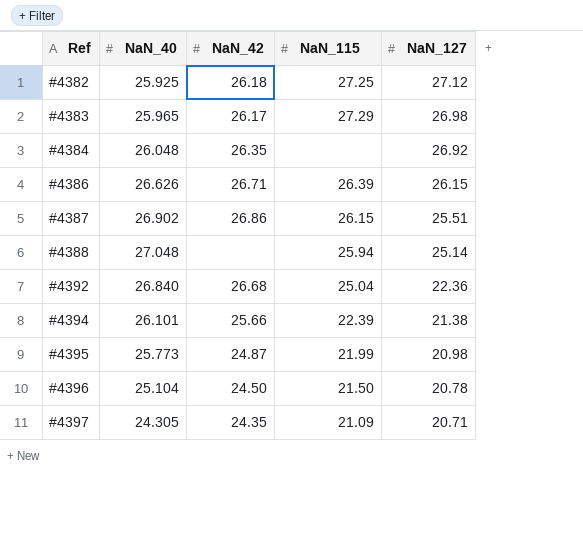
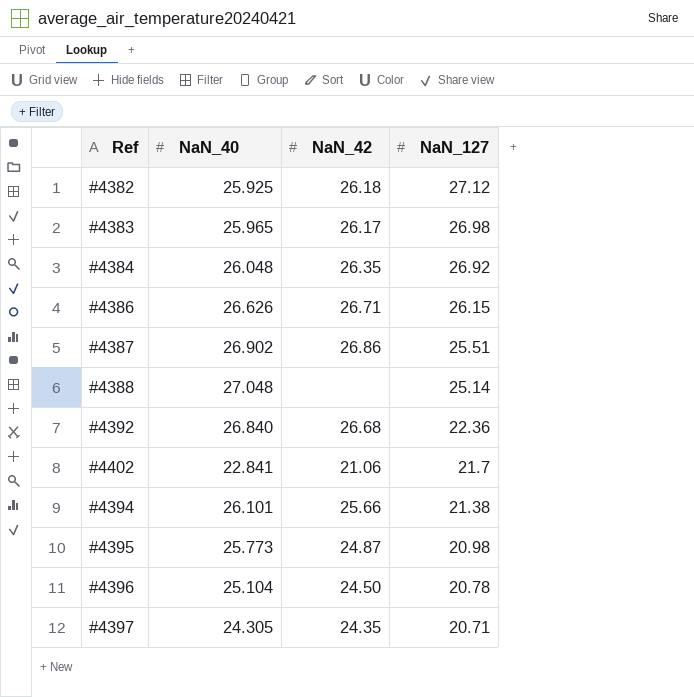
column NaN_115 | position: 4 -> none
row #4402: none -> 22.841 | 21.06 | 21.7

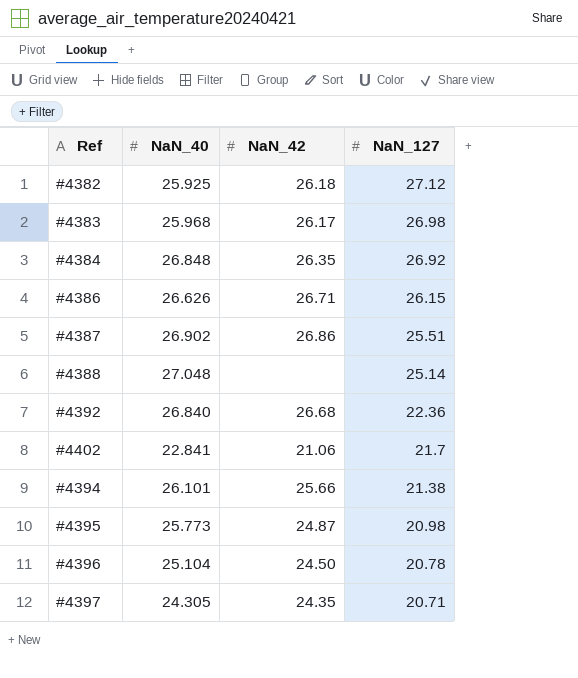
#4383 | NaN_40: 25.965 -> 25.968
#4384 | NaN_40: 26.048 -> 26.848

